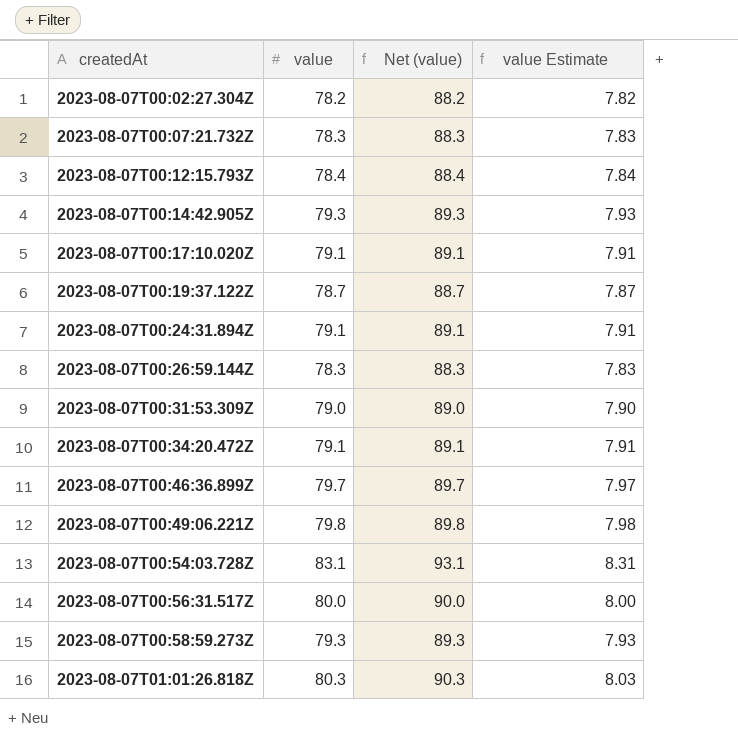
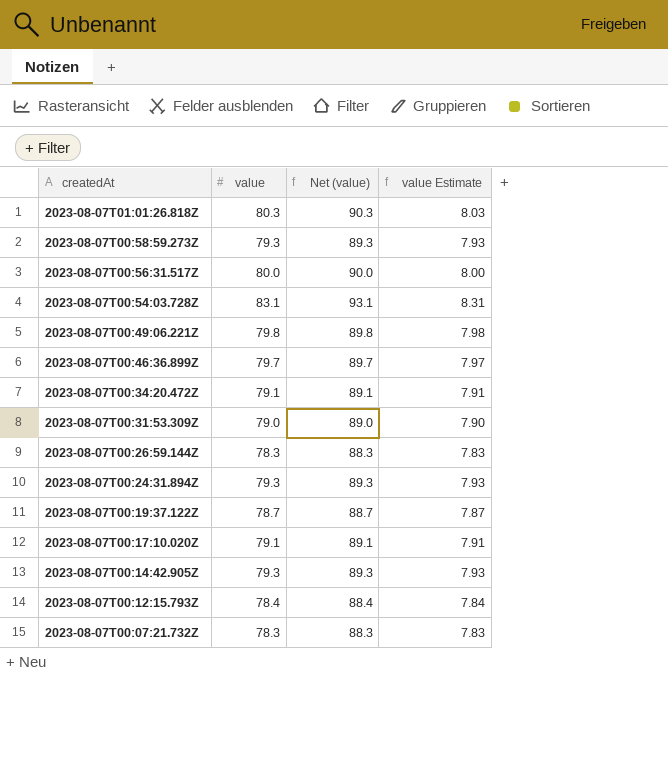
row order: createdAt ascending -> createdAt descending
row 2023-08-07T00:02:27.304Z: 78.2 | 88.2 | 7.82 -> none
2023-08-07T00:24:31.894Z | value: 79.1 -> 79.3
2023-08-07T00:24:31.894Z | Net (value): 89.1 -> 89.3
2023-08-07T00:24:31.894Z | value Estimate: 7.91 -> 7.93

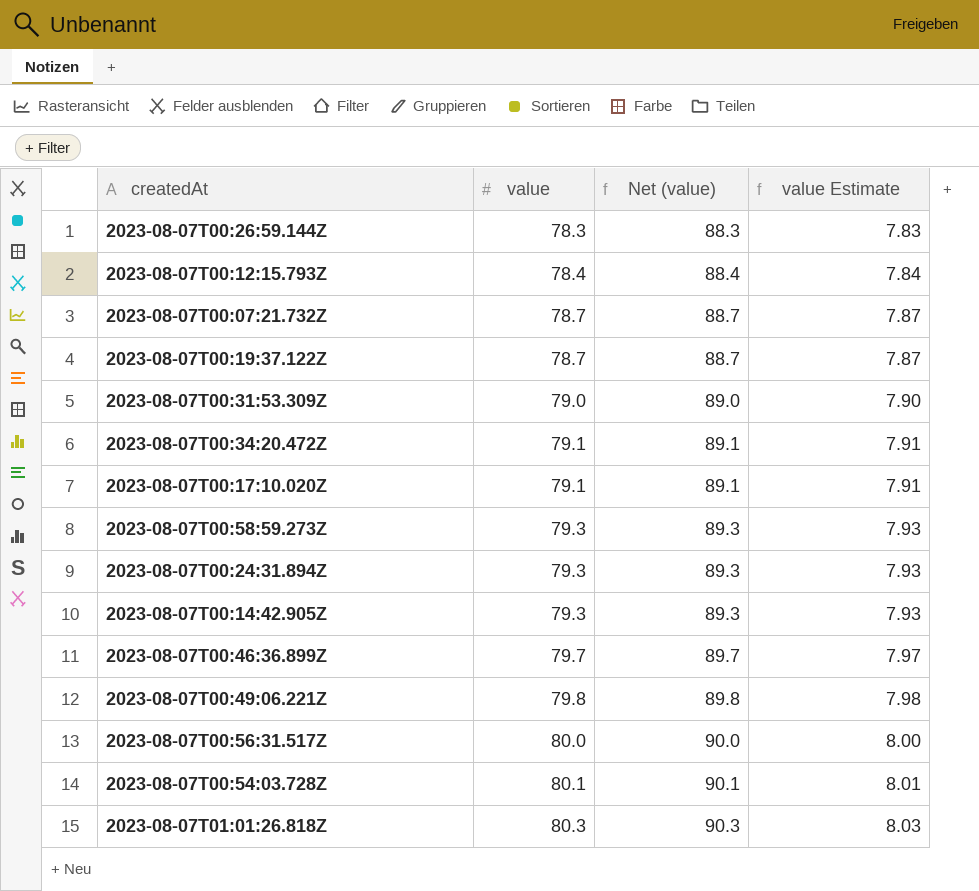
row order: createdAt descending -> value ascending
2023-08-07T00:07:21.732Z | value: 78.3 -> 78.7
2023-08-07T00:07:21.732Z | Net (value): 88.3 -> 88.7
2023-08-07T00:07:21.732Z | value Estimate: 7.83 -> 7.87
2023-08-07T00:54:03.728Z | value: 83.1 -> 80.1
2023-08-07T00:54:03.728Z | Net (value): 93.1 -> 90.1
2023-08-07T00:54:03.728Z | value Estimate: 8.31 -> 8.01

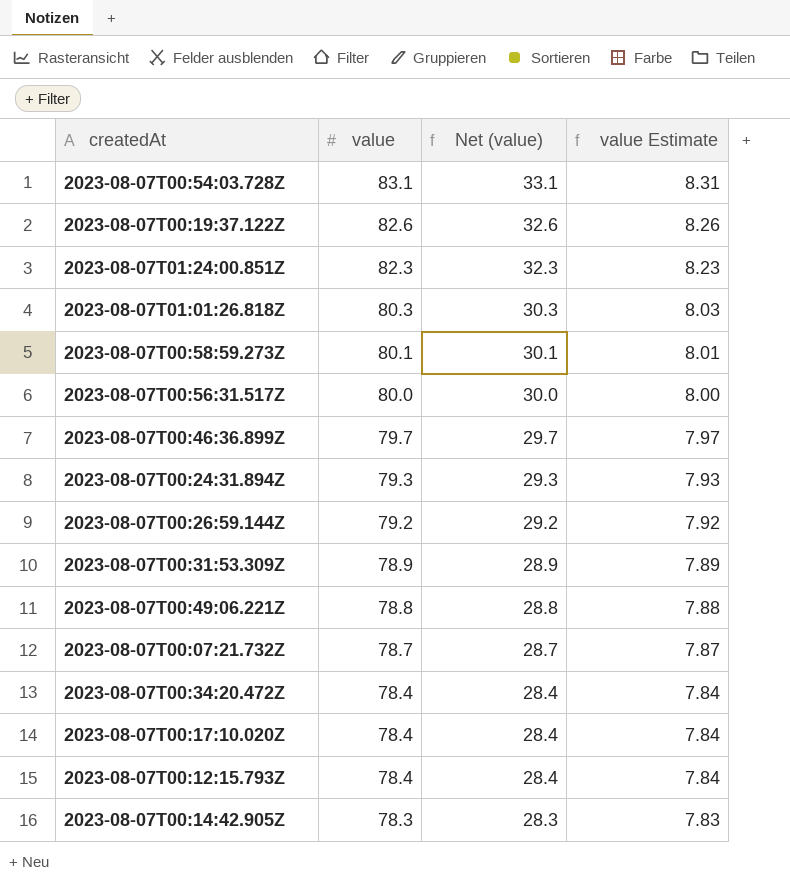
row order: value ascending -> value descending
column Net (value) | formula: [value] + 10 -> [value] - 50
2023-08-07T00:54:03.728Z | value: 80.1 -> 83.1
2023-08-07T00:54:03.728Z | value Estimate: 8.01 -> 8.31
2023-08-07T00:19:37.122Z | value: 78.7 -> 82.6
2023-08-07T00:19:37.122Z | value Estimate: 7.87 -> 8.26
row 2023-08-07T01:24:00.851Z: none -> 82.3 | 32.3 | 8.23
2023-08-07T00:58:59.273Z | value: 79.3 -> 80.1
2023-08-07T00:58:59.273Z | value Estimate: 7.93 -> 8.01
2023-08-07T00:26:59.144Z | value: 78.3 -> 79.2
2023-08-07T00:26:59.144Z | value Estimate: 7.83 -> 7.92
2023-08-07T00:31:53.309Z | value: 79.0 -> 78.9
2023-08-07T00:31:53.309Z | value Estimate: 7.90 -> 7.89
2023-08-07T00:49:06.221Z | value: 79.8 -> 78.8
2023-08-07T00:49:06.221Z | value Estimate: 7.98 -> 7.88
2023-08-07T00:34:20.472Z | value: 79.1 -> 78.4
2023-08-07T00:34:20.472Z | value Estimate: 7.91 -> 7.84
2023-08-07T00:17:10.020Z | value: 79.1 -> 78.4
2023-08-07T00:17:10.020Z | value Estimate: 7.91 -> 7.84
2023-08-07T00:14:42.905Z | value: 79.3 -> 78.3
2023-08-07T00:14:42.905Z | value Estimate: 7.93 -> 7.83

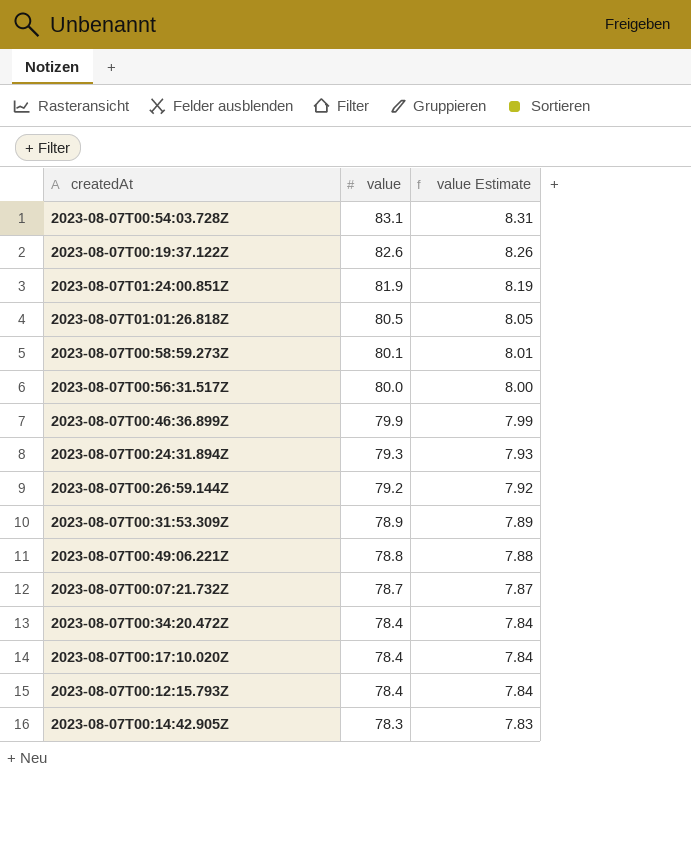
column Net (value) | formula: [value] - 50 -> none
2023-08-07T01:24:00.851Z | value: 82.3 -> 81.9
2023-08-07T01:24:00.851Z | value Estimate: 8.23 -> 8.19
2023-08-07T01:01:26.818Z | value: 80.3 -> 80.5
2023-08-07T01:01:26.818Z | value Estimate: 8.03 -> 8.05
2023-08-07T00:46:36.899Z | value: 79.7 -> 79.9
2023-08-07T00:46:36.899Z | value Estimate: 7.97 -> 7.99

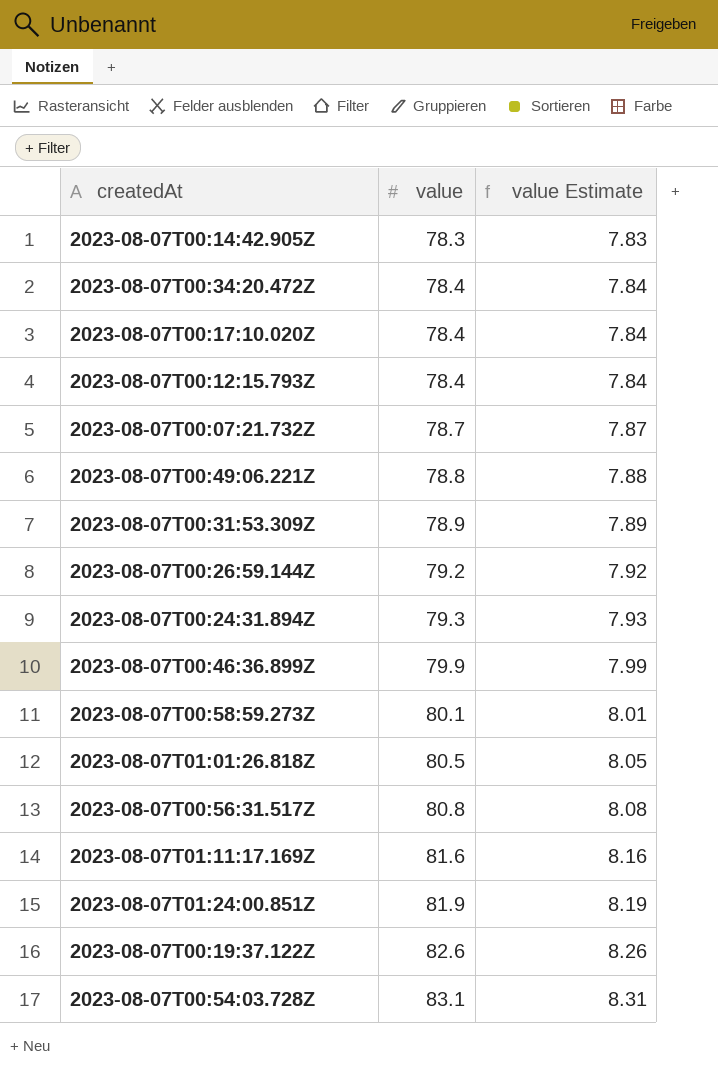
row order: value descending -> value ascending
2023-08-07T00:56:31.517Z | value: 80.0 -> 80.8
2023-08-07T00:56:31.517Z | value Estimate: 8.00 -> 8.08
row 2023-08-07T01:11:17.169Z: none -> 81.6 | 8.16

